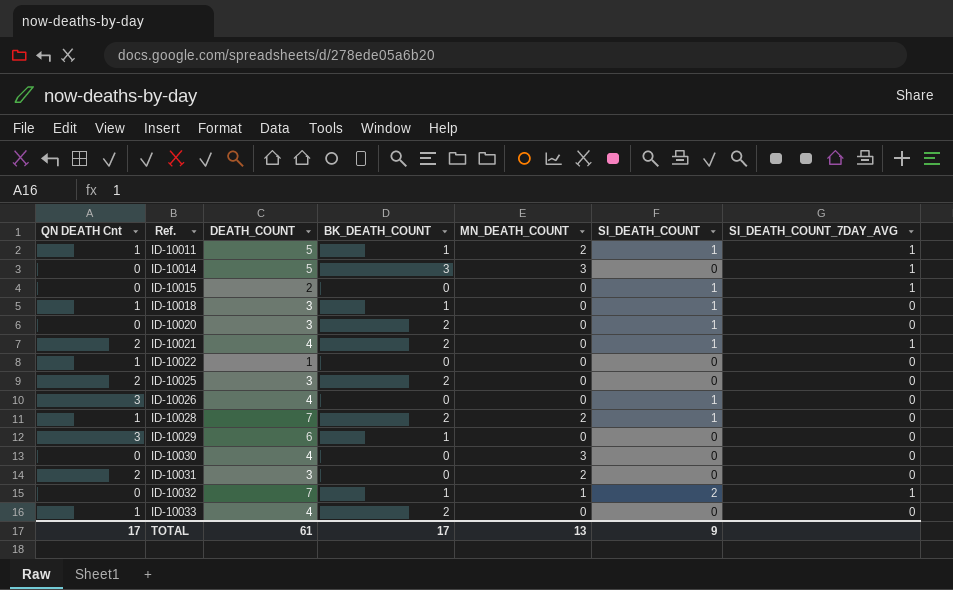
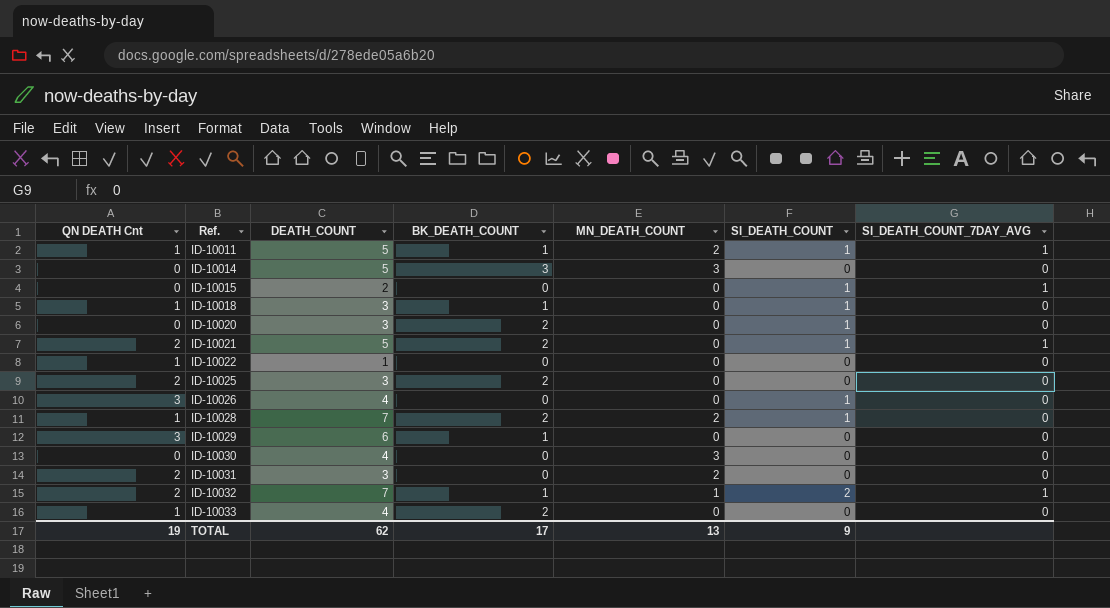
ID-10014 | SI_DEATH_COUNT_7DAY_AVG: 1 -> 0
ID-10021 | DEATH_COUNT: 4 -> 5
ID-10032 | QN DEATH Cnt: 0 -> 2
TOTAL | QN DEATH Cnt: 17 -> 19
TOTAL | DEATH_COUNT: 61 -> 62

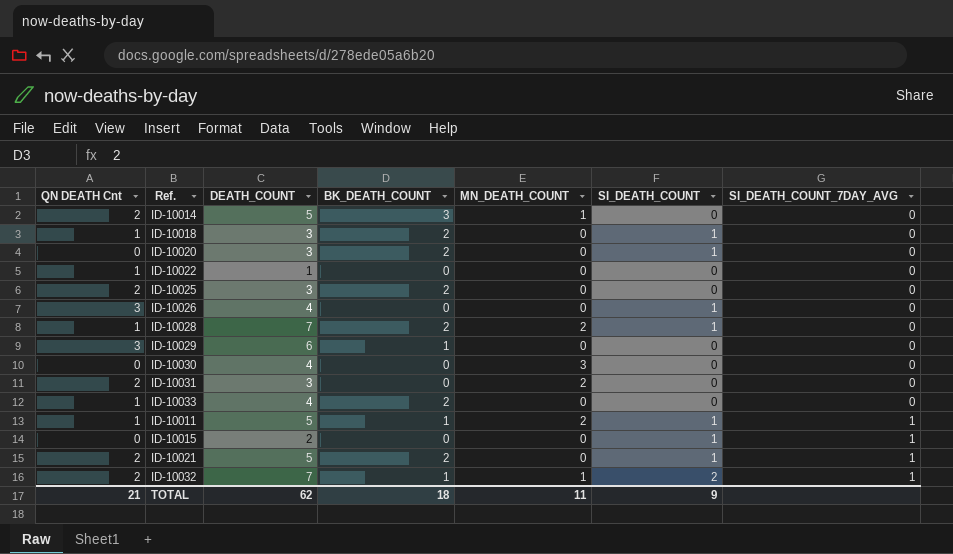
row order: Ref. ascending -> SI_DEATH_COUNT_7DAY_AVG ascending
ID-10014 | QN DEATH Cnt: 0 -> 2
ID-10014 | MN_DEATH_COUNT: 3 -> 1
ID-10018 | BK_DEATH_COUNT: 1 -> 2
TOTAL | QN DEATH Cnt: 19 -> 21
TOTAL | BK_DEATH_COUNT: 17 -> 18
TOTAL | MN_DEATH_COUNT: 13 -> 11

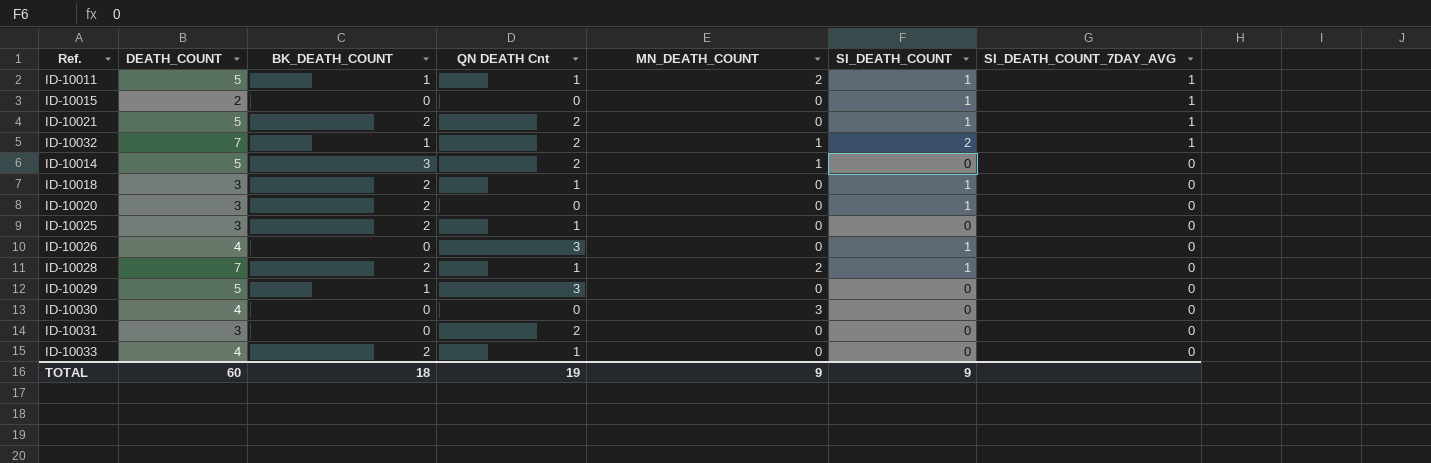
row order: SI_DEATH_COUNT_7DAY_AVG ascending -> SI_DEATH_COUNT_7DAY_AVG descending
column QN DEATH Cnt | position: 1 -> 4
row ID-10022: 1 | 1 | 0 | 0 | 0 | 0 -> none
ID-10025 | QN DEATH Cnt: 2 -> 1
ID-10029 | DEATH_COUNT: 6 -> 5
ID-10031 | MN_DEATH_COUNT: 2 -> 0
TOTAL | DEATH_COUNT: 62 -> 60
TOTAL | QN DEATH Cnt: 21 -> 19
TOTAL | MN_DEATH_COUNT: 11 -> 9

